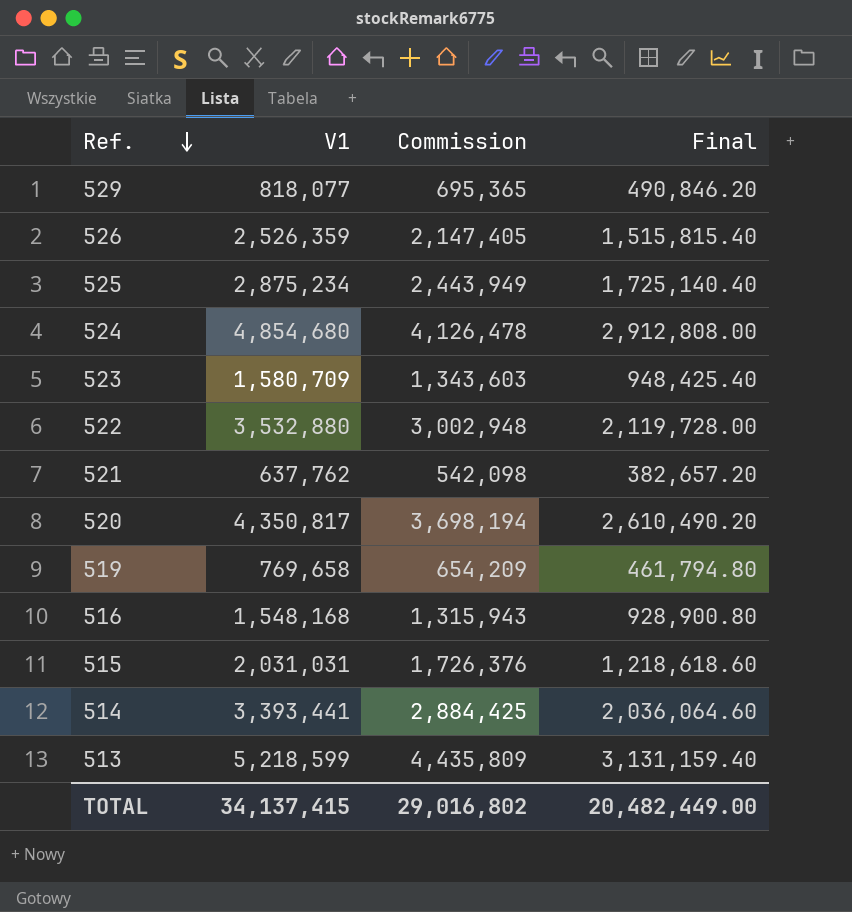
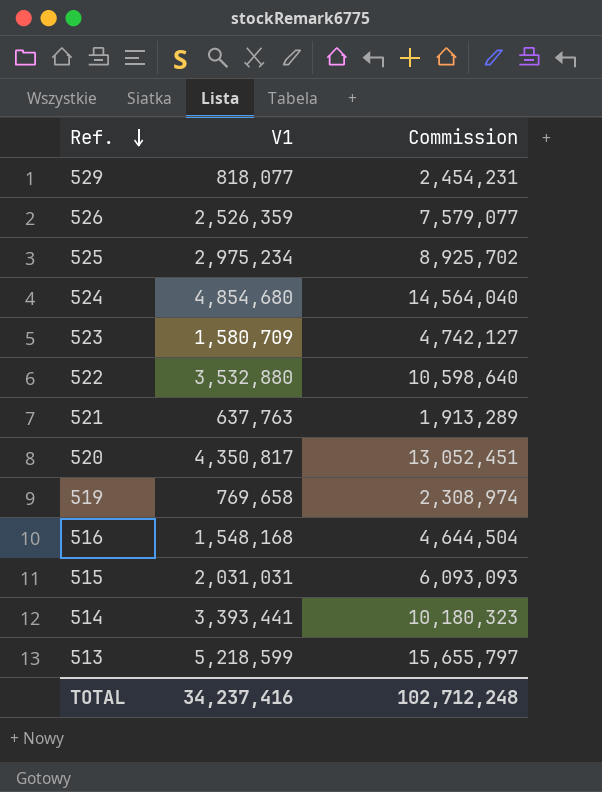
column Final | formula: [V1] * 0.6 -> none
column Commission | formula: [V1] * 0.85 -> [V1] * 3
525 | V1: 2,875,234 -> 2,975,234
521 | V1: 637,762 -> 637,763
TOTAL | V1: 34,137,415 -> 34,237,416
TOTAL | Commission: 29,016,802 -> 102,712,248

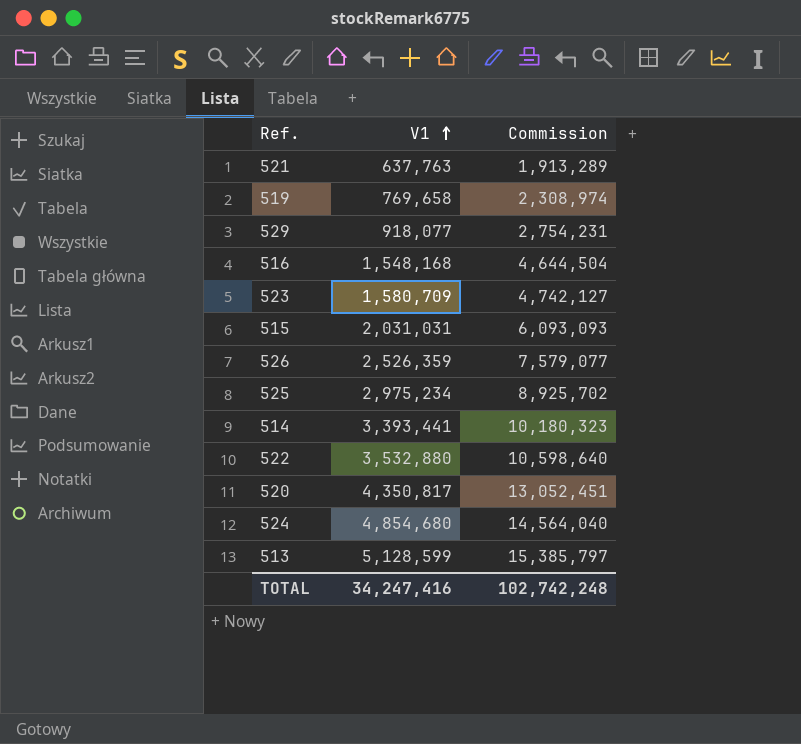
row order: Ref. descending -> V1 ascending
529 | V1: 818,077 -> 918,077
529 | Commission: 2,454,231 -> 2,754,231
513 | V1: 5,218,599 -> 5,128,599
513 | Commission: 15,655,797 -> 15,385,797
TOTAL | V1: 34,237,416 -> 34,247,416
TOTAL | Commission: 102,712,248 -> 102,742,248

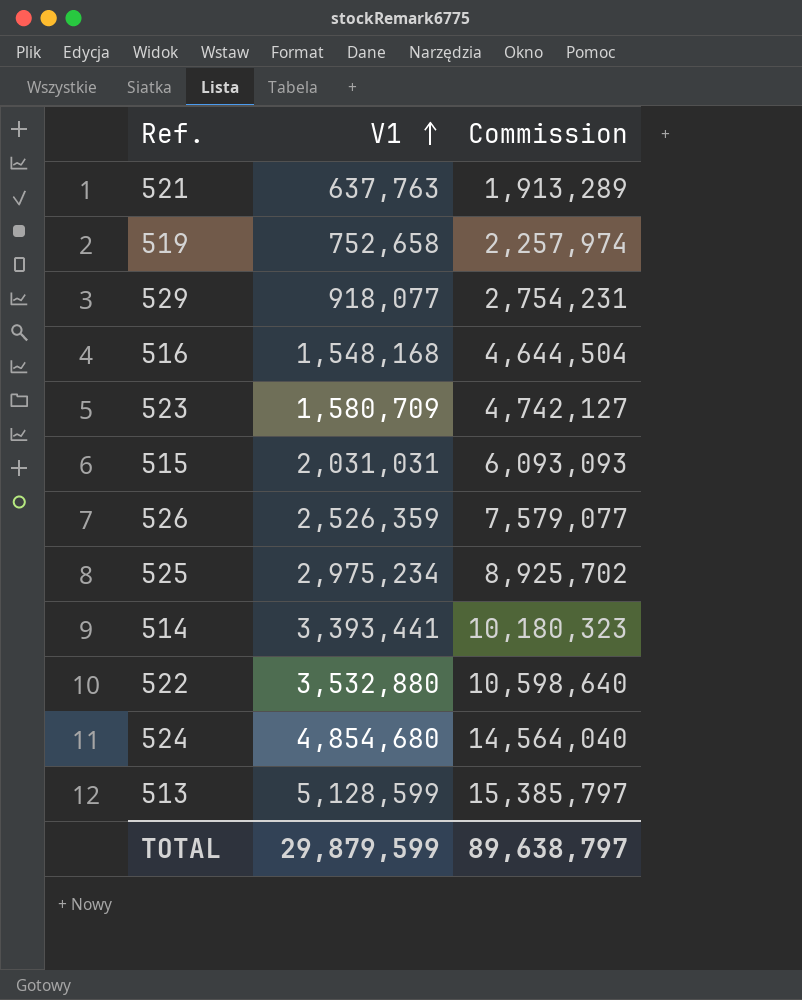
row 520: 4,350,817 | 13,052,451 -> none
519 | V1: 769,658 -> 752,658
519 | Commission: 2,308,974 -> 2,257,974
TOTAL | V1: 34,247,416 -> 29,879,599
TOTAL | Commission: 102,742,248 -> 89,638,797

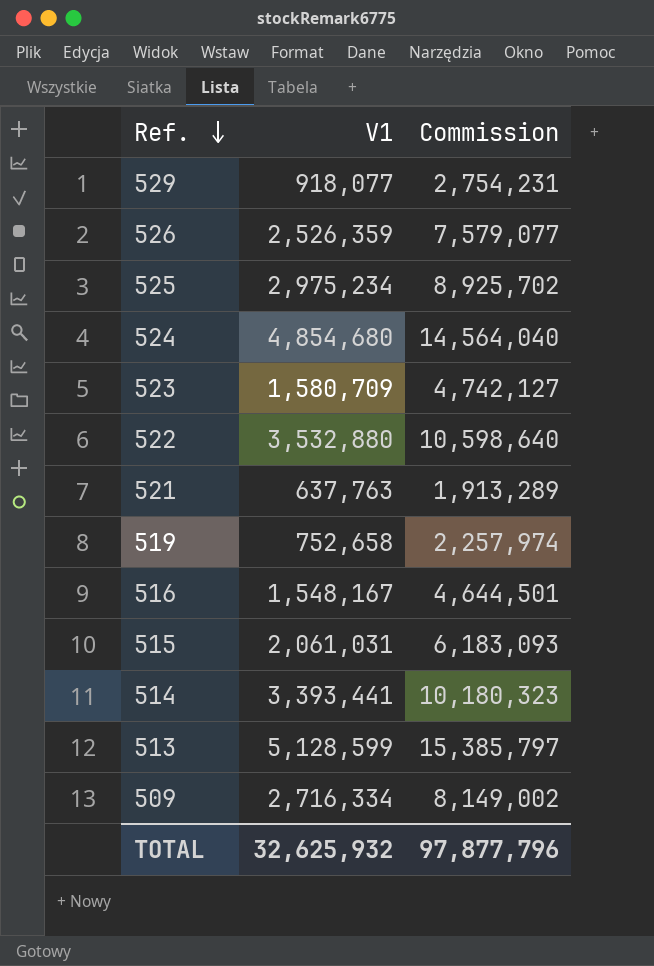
row order: V1 ascending -> Ref. descending
516 | V1: 1,548,168 -> 1,548,167
516 | Commission: 4,644,504 -> 4,644,501
515 | V1: 2,031,031 -> 2,061,031
515 | Commission: 6,093,093 -> 6,183,093
row 509: none -> 2,716,334 | 8,149,002
TOTAL | V1: 29,879,599 -> 32,625,932
TOTAL | Commission: 89,638,797 -> 97,877,796

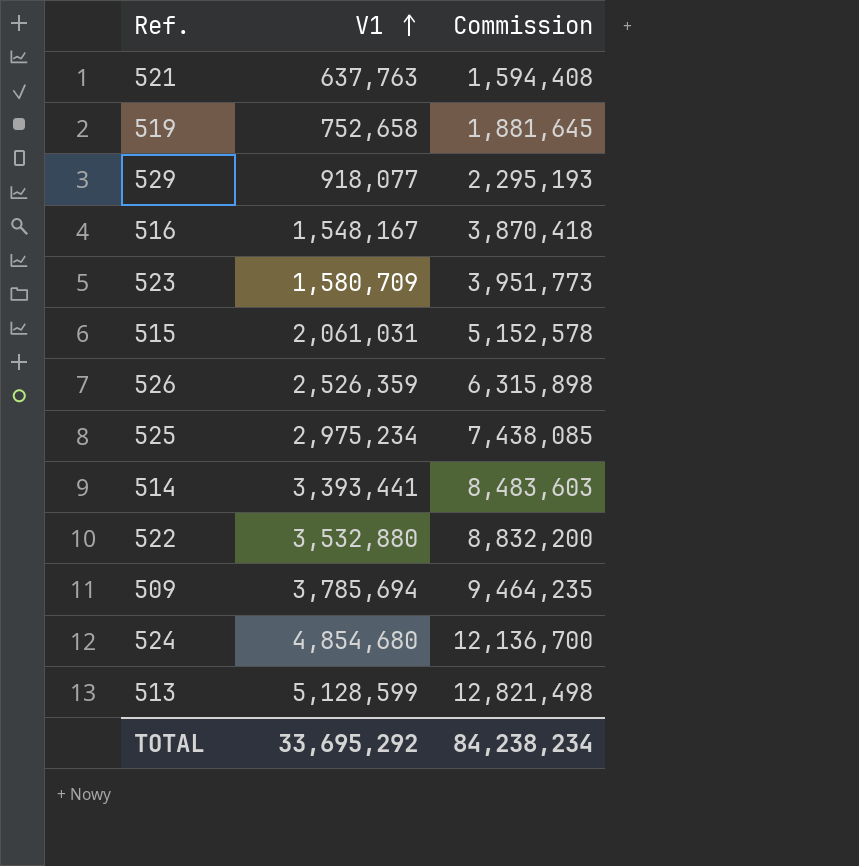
row order: Ref. descending -> V1 ascending
column Commission | formula: [V1] * 3 -> [V1] * 2.5
509 | V1: 2,716,334 -> 3,785,694
TOTAL | V1: 32,625,932 -> 33,695,292
TOTAL | Commission: 97,877,796 -> 84,238,234

